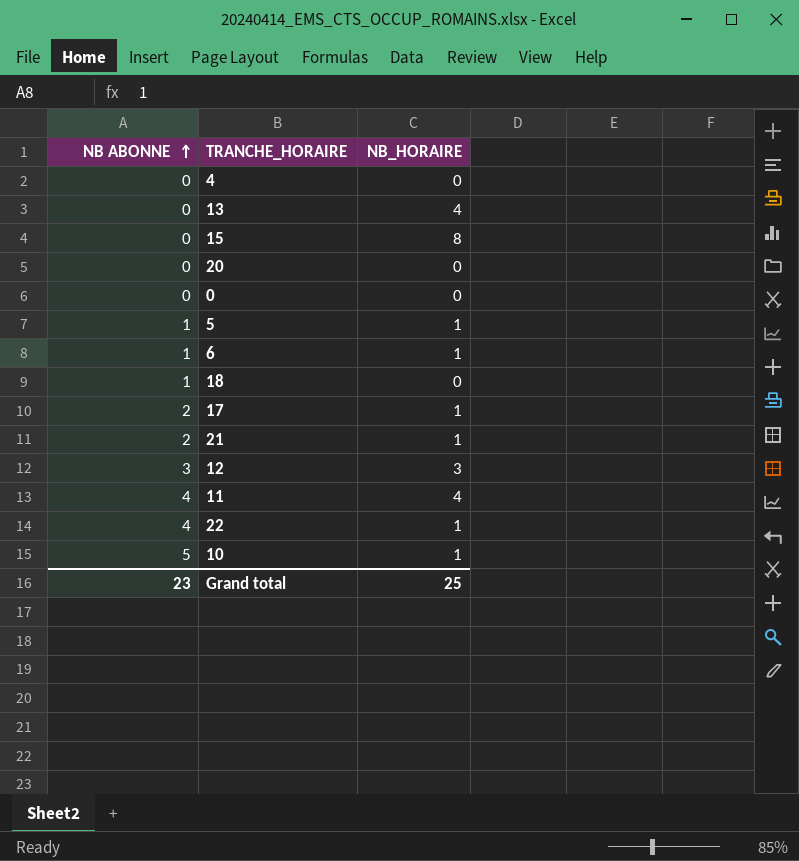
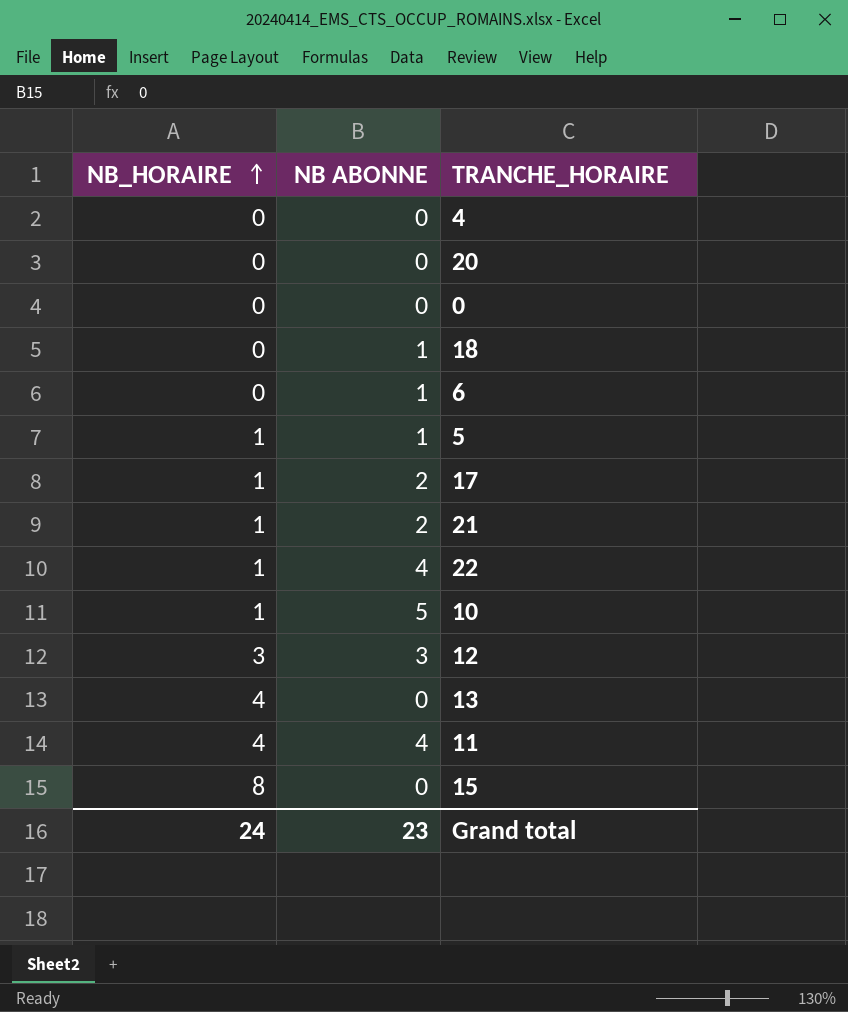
row order: NB ABONNE ascending -> NB_HORAIRE ascending
column NB_HORAIRE | position: 3 -> 1
6 | NB_HORAIRE: 1 -> 0
Grand total | NB_HORAIRE: 25 -> 24

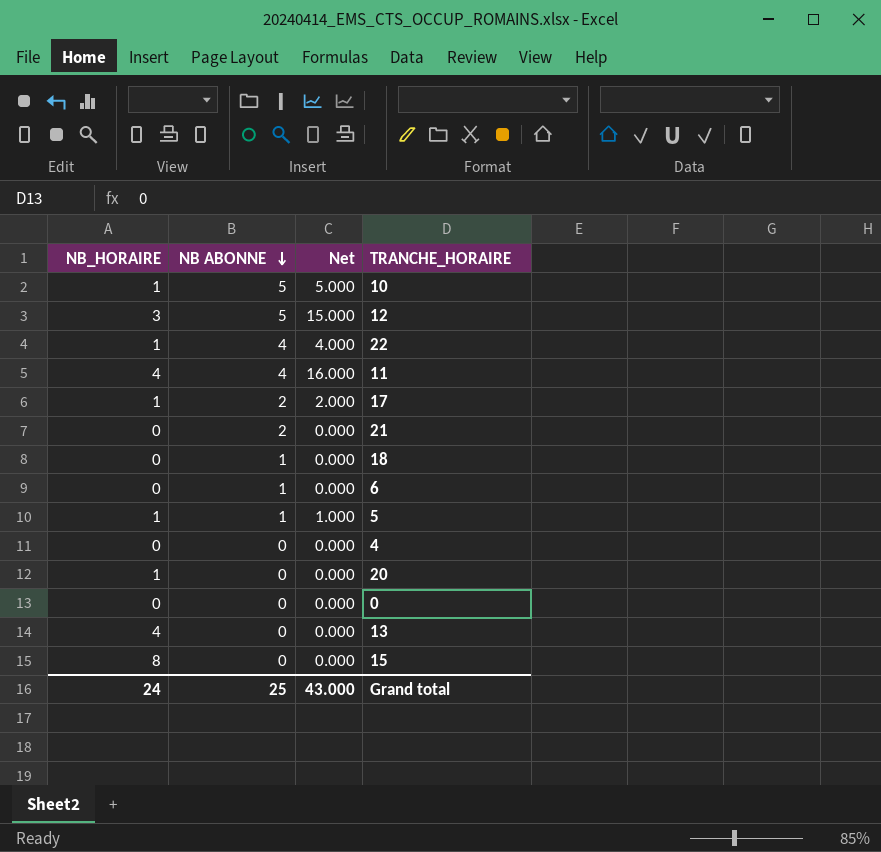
row order: NB_HORAIRE ascending -> NB ABONNE descending
column Net | formula: none -> [NB_HORAIRE] * [NB ABONNE]
12 | NB ABONNE: 3 -> 5
21 | NB_HORAIRE: 1 -> 0
20 | NB_HORAIRE: 0 -> 1
Grand total | NB ABONNE: 23 -> 25

